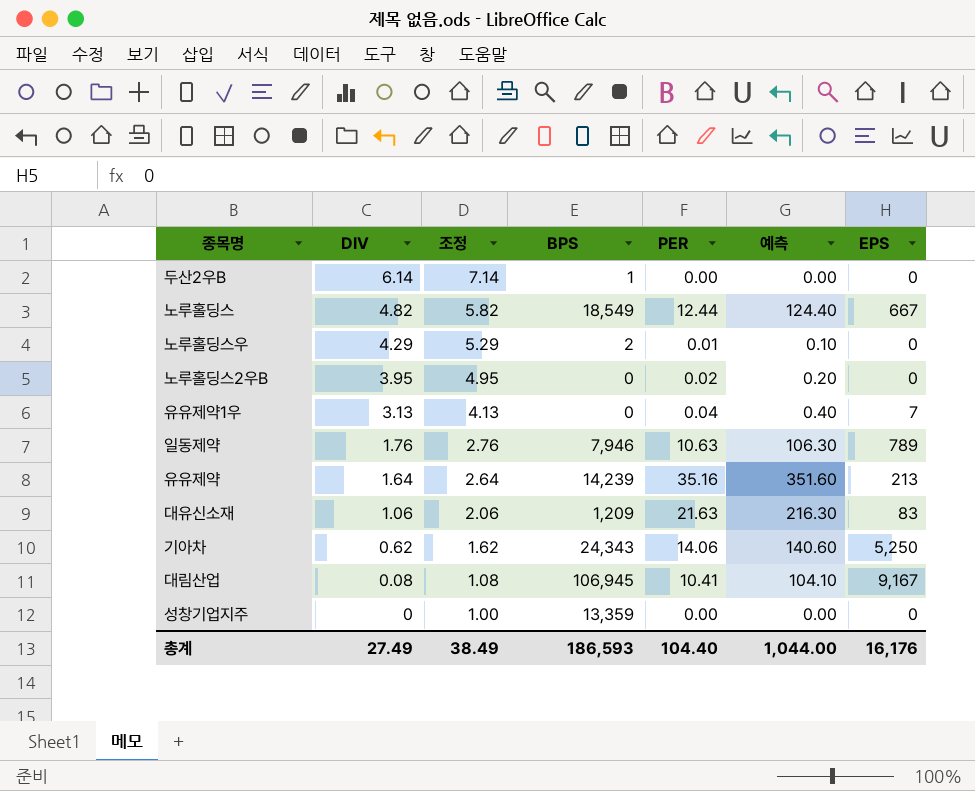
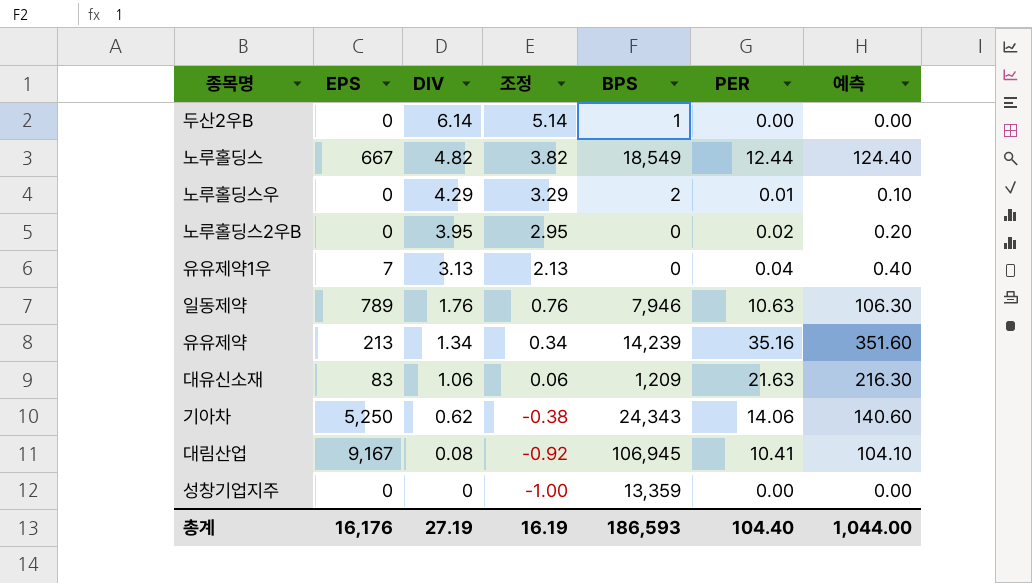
column EPS | position: 7 -> 2
column 조정 | formula: [DIV] + 1 -> [DIV] - 1
유유제약 | DIV: 1.64 -> 1.34
총계 | DIV: 27.49 -> 27.19
총계 | 조정: 38.49 -> 16.19

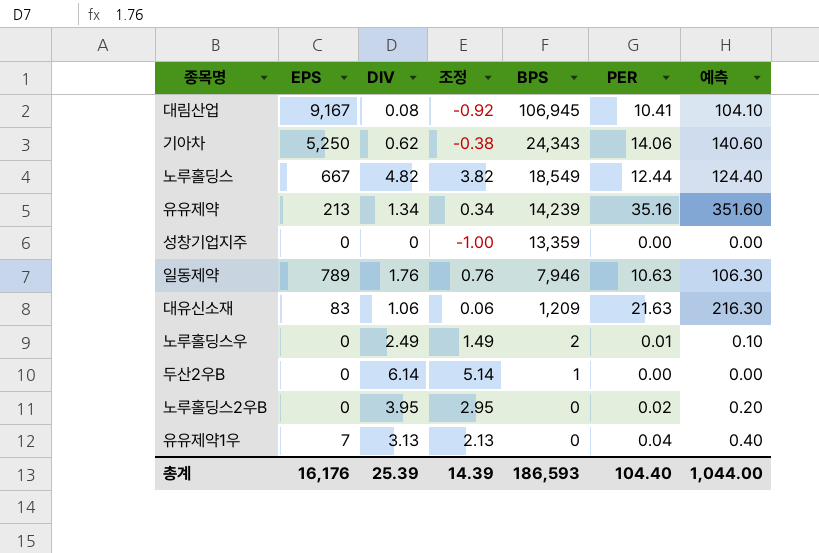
row order: DIV descending -> BPS descending
노루홀딩스우 | DIV: 4.29 -> 2.49
노루홀딩스우 | 조정: 3.29 -> 1.49
총계 | DIV: 27.19 -> 25.39
총계 | 조정: 16.19 -> 14.39

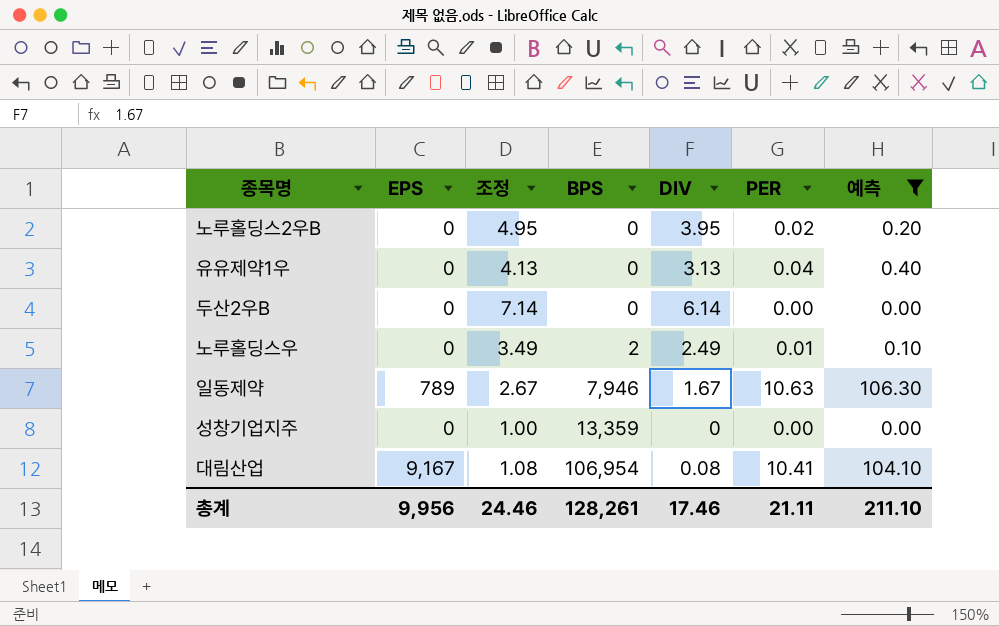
filter: none -> 예측 <= 106.30
row order: BPS descending -> BPS ascending
column 조정 | formula: [DIV] - 1 -> [DIV] + 1
column DIV | position: 3 -> 5
유유제약1우 | EPS: 7 -> 0
두산2우B | BPS: 1 -> 0
일동제약 | DIV: 1.76 -> 1.67
대림산업 | BPS: 106,945 -> 106,954
총계 | EPS: 16,176 -> 9,956
총계 | 조정: 14.39 -> 24.46
총계 | BPS: 186,593 -> 128,261
총계 | DIV: 25.39 -> 17.46
총계 | PER: 104.40 -> 21.11
총계 | 예측: 1,044.00 -> 211.10

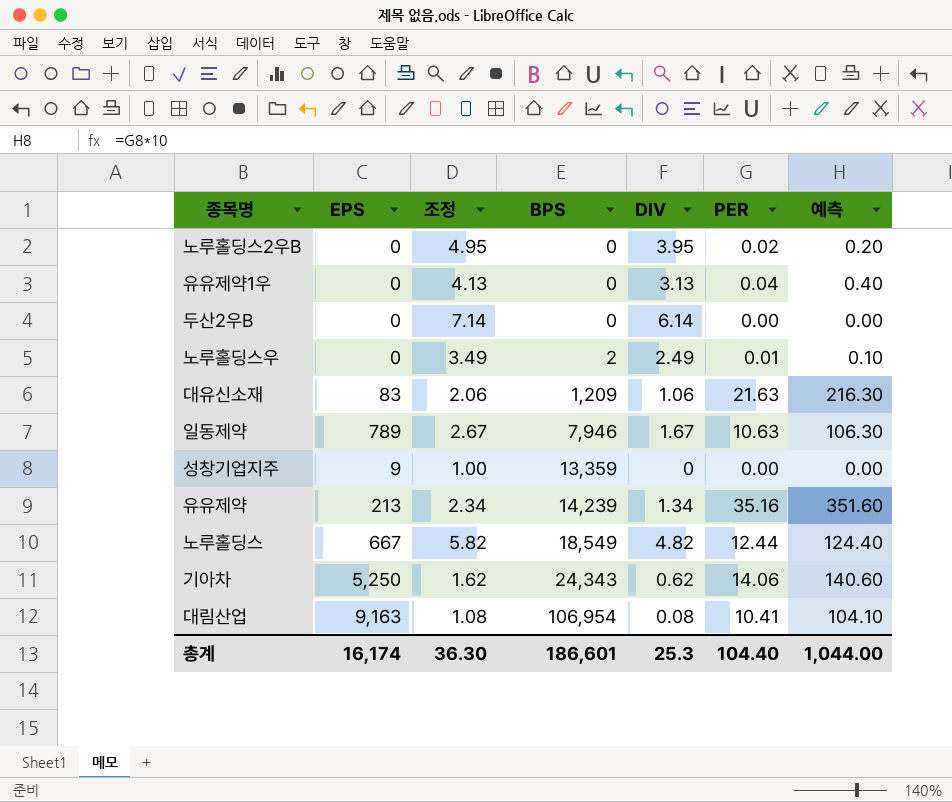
filter: 예측 <= 106.30 -> none
성창기업지주 | EPS: 0 -> 9
대림산업 | EPS: 9,167 -> 9,163
총계 | EPS: 9,956 -> 16,174
총계 | 조정: 24.46 -> 36.30
총계 | BPS: 128,261 -> 186,601
총계 | DIV: 17.46 -> 25.3
총계 | PER: 21.11 -> 104.40
총계 | 예측: 211.10 -> 1,044.00

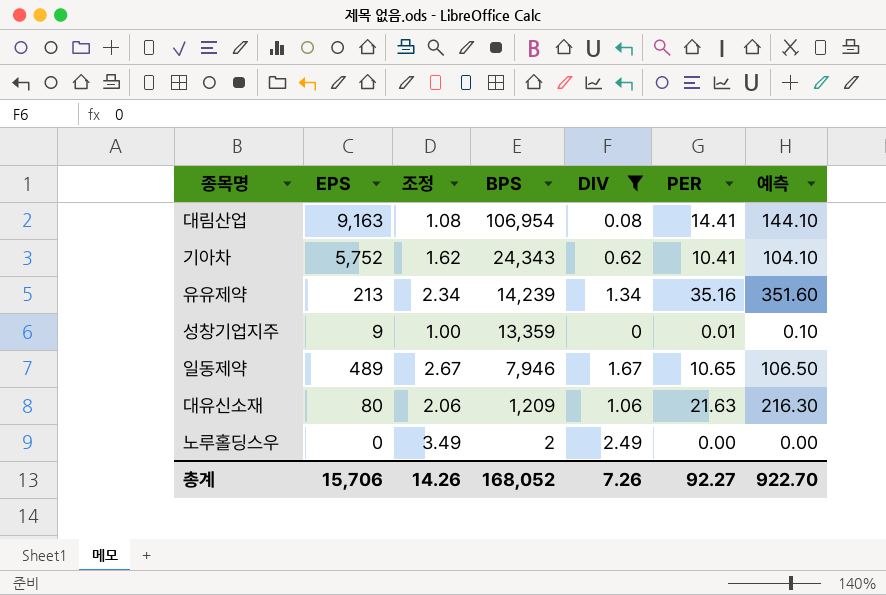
filter: none -> DIV <= 2.49
row order: BPS ascending -> BPS descending
대림산업 | PER: 10.41 -> 14.41
대림산업 | 예측: 104.10 -> 144.10
기아차 | EPS: 5,250 -> 5,752
기아차 | PER: 14.06 -> 10.41
기아차 | 예측: 140.60 -> 104.10
성창기업지주 | PER: 0.00 -> 0.01
성창기업지주 | 예측: 0.00 -> 0.10
일동제약 | EPS: 789 -> 489
일동제약 | PER: 10.63 -> 10.65
일동제약 | 예측: 106.30 -> 106.50
대유신소재 | EPS: 83 -> 80
노루홀딩스우 | PER: 0.01 -> 0.00
노루홀딩스우 | 예측: 0.10 -> 0.00
총계 | EPS: 16,174 -> 15,706
총계 | 조정: 36.30 -> 14.26
총계 | BPS: 186,601 -> 168,052
총계 | DIV: 25.3 -> 7.26
총계 | PER: 104.40 -> 92.27
총계 | 예측: 1,044.00 -> 922.70

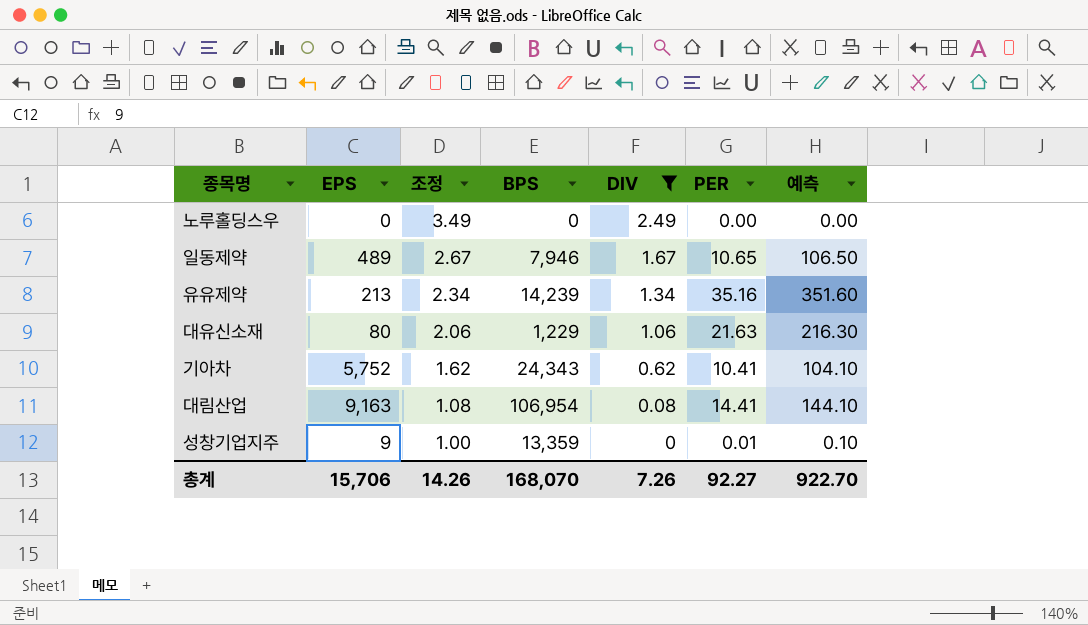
row order: BPS descending -> 조정 descending
노루홀딩스우 | BPS: 2 -> 0
대유신소재 | BPS: 1,209 -> 1,229
총계 | BPS: 168,052 -> 168,070

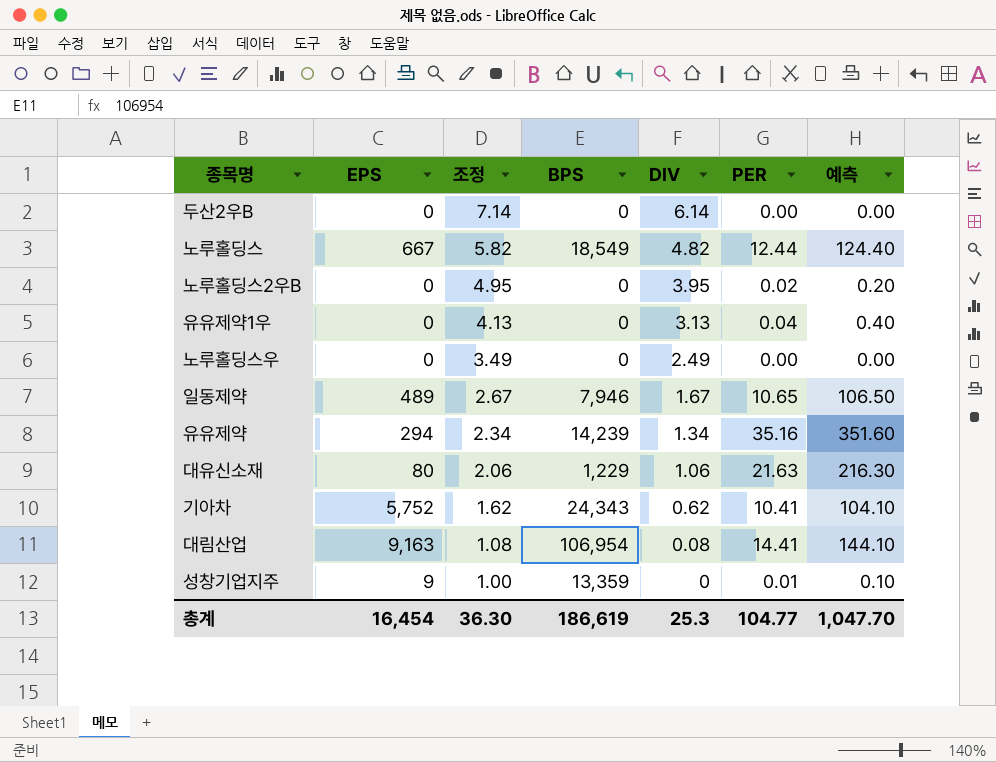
filter: DIV <= 2.49 -> none
유유제약 | EPS: 213 -> 294
총계 | EPS: 15,706 -> 16,454
총계 | 조정: 14.26 -> 36.30
총계 | BPS: 168,070 -> 186,619
총계 | DIV: 7.26 -> 25.3
총계 | PER: 92.27 -> 104.77
총계 | 예측: 922.70 -> 1,047.70

